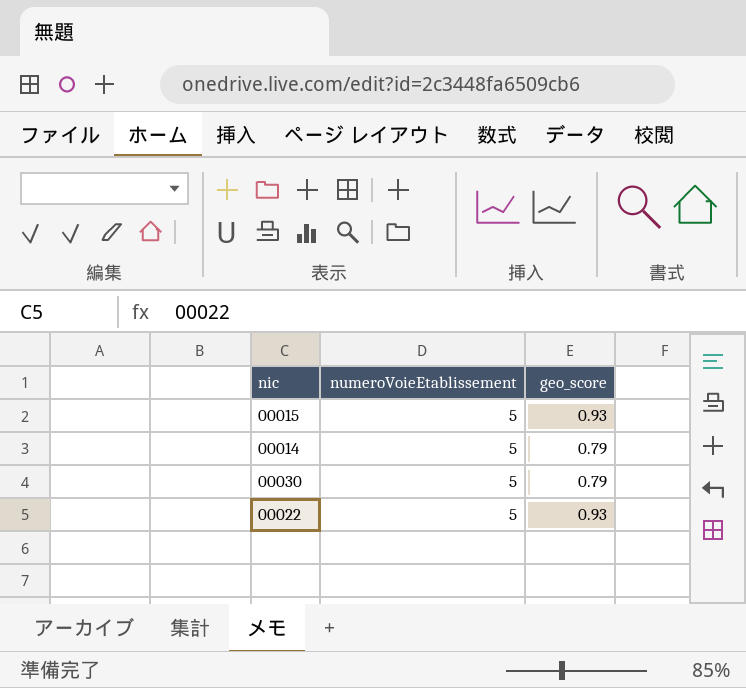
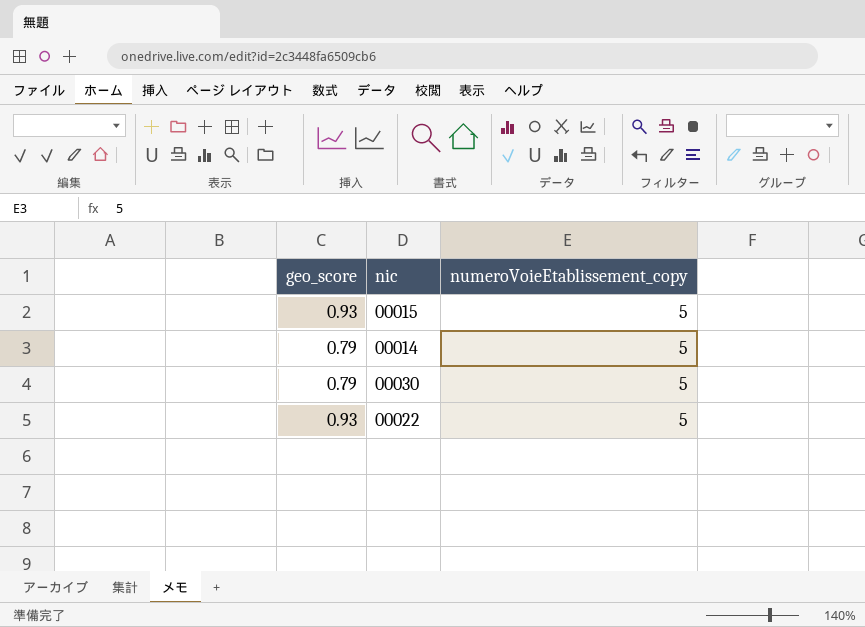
column geo_score | position: 3 -> 1
column name: numeroVoieEtablissement -> numeroVoieEtablissement_copy

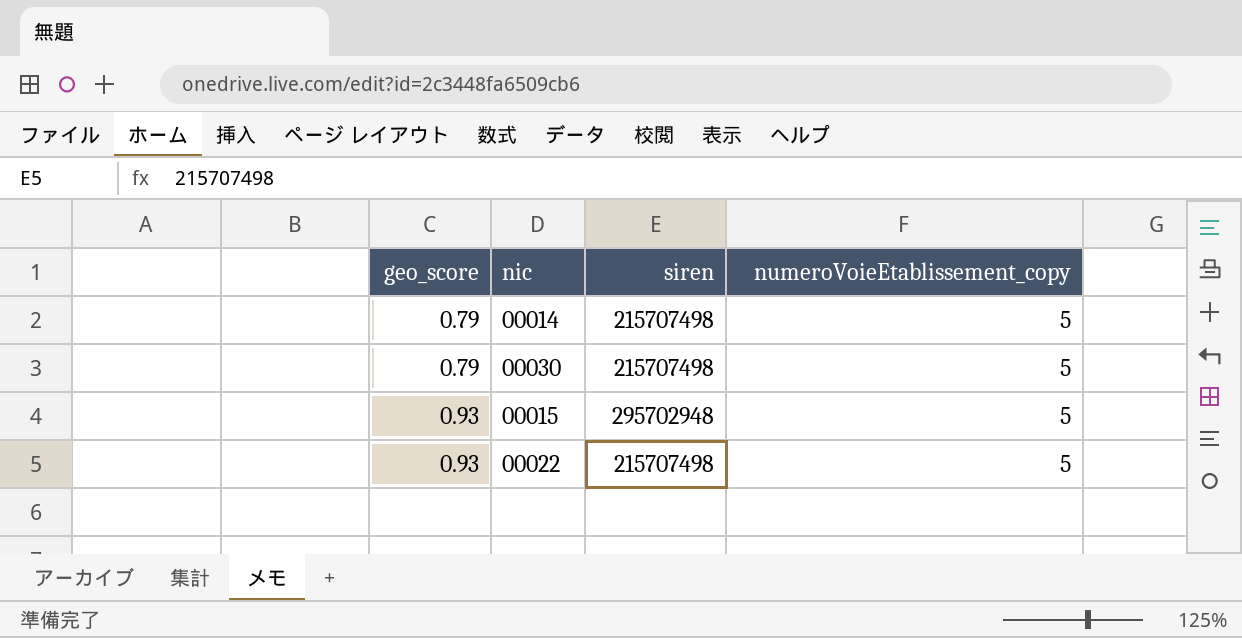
row order: none -> geo_score ascending
column siren | position: none -> 3

